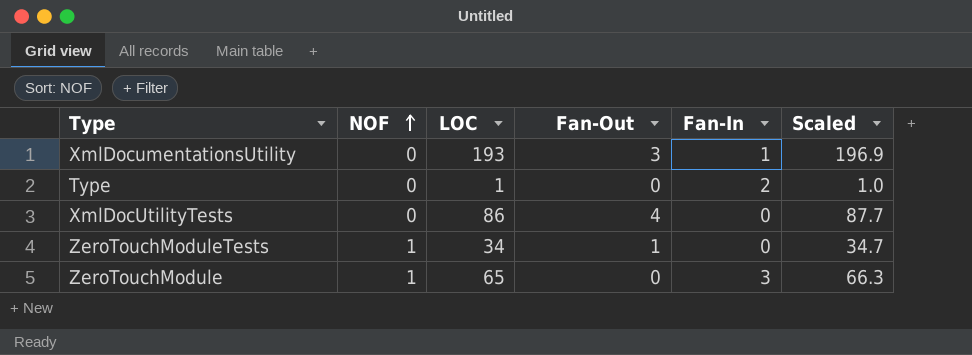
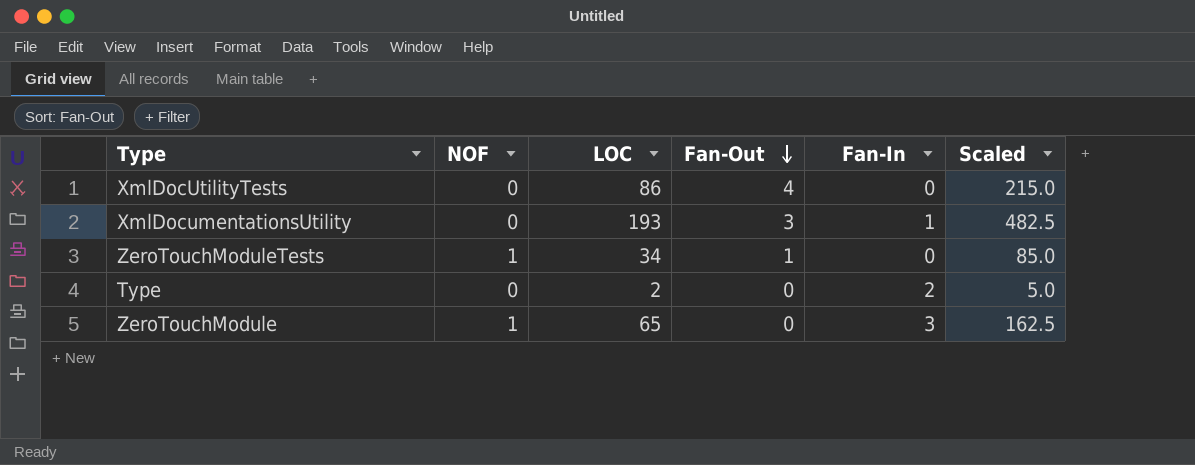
row order: NOF ascending -> Fan-Out descending
column Scaled | formula: [LOC] * 1.02 -> [LOC] * 2.5
Type | LOC: 1 -> 2

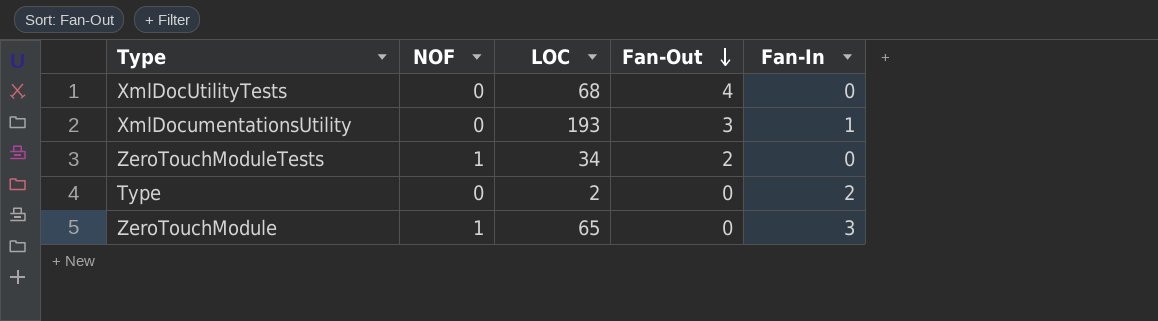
column Scaled | formula: [LOC] * 2.5 -> none
XmlDocUtilityTests | LOC: 86 -> 68
ZeroTouchModuleTests | Fan-Out: 1 -> 2

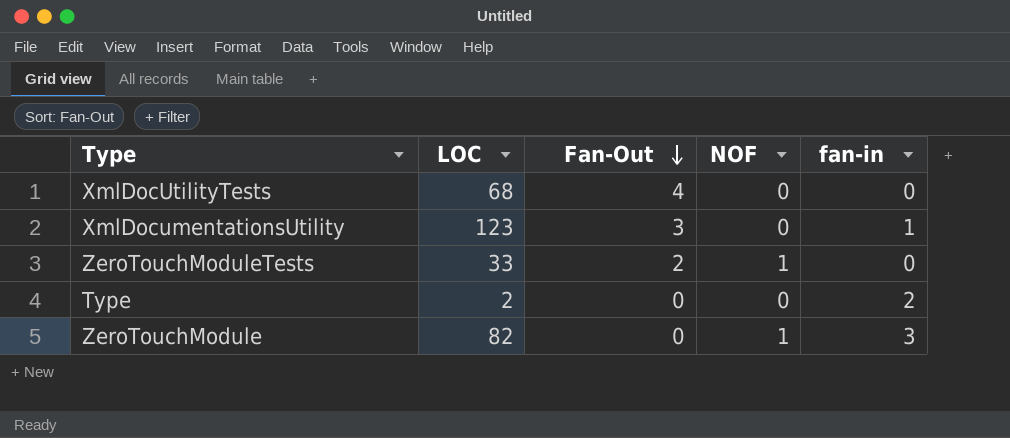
column NOF | position: 2 -> 4
column name: Fan-In -> fan-in
XmlDocumentationsUtility | LOC: 193 -> 123
ZeroTouchModuleTests | LOC: 34 -> 33
ZeroTouchModule | LOC: 65 -> 82

